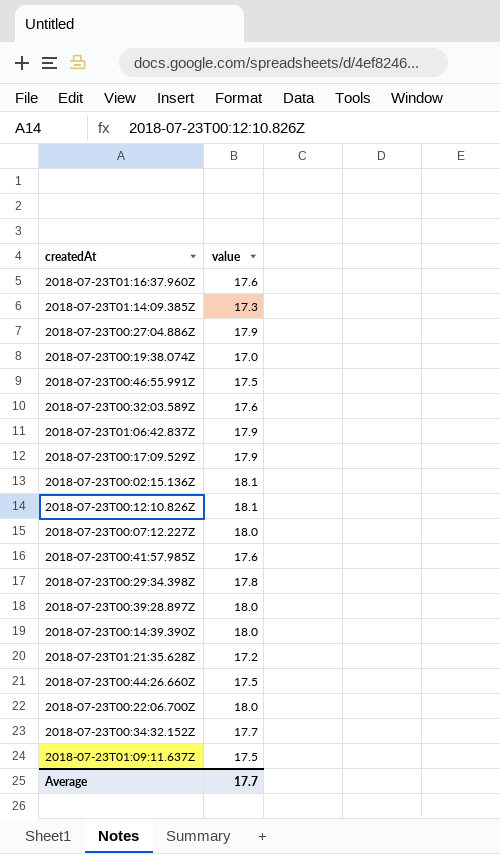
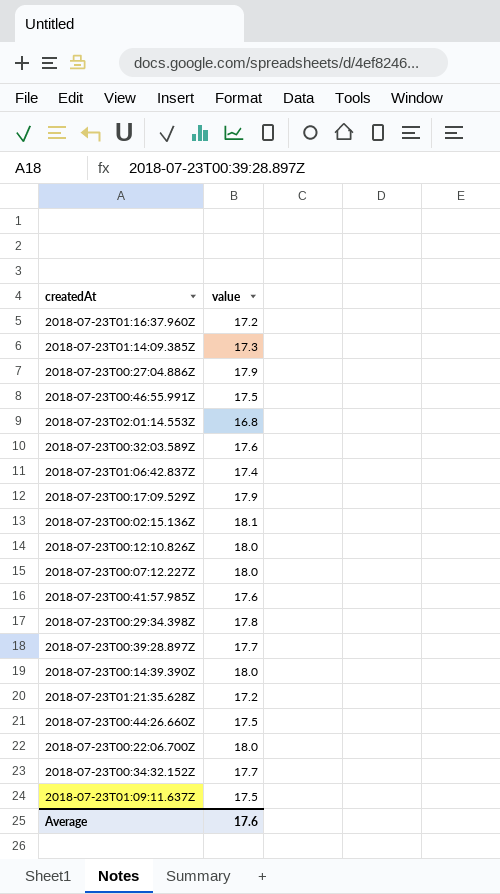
row 2018-07-23T00:19:38.074Z: 17.0 -> none
2018-07-23T01:16:37.960Z | value: 17.6 -> 17.2
row 2018-07-23T02:01:14.553Z: none -> 16.8
2018-07-23T01:06:42.837Z | value: 17.9 -> 17.4
2018-07-23T00:12:10.826Z | value: 18.1 -> 18.0
2018-07-23T00:39:28.897Z | value: 18.0 -> 17.7
Average | value: 17.7 -> 17.6

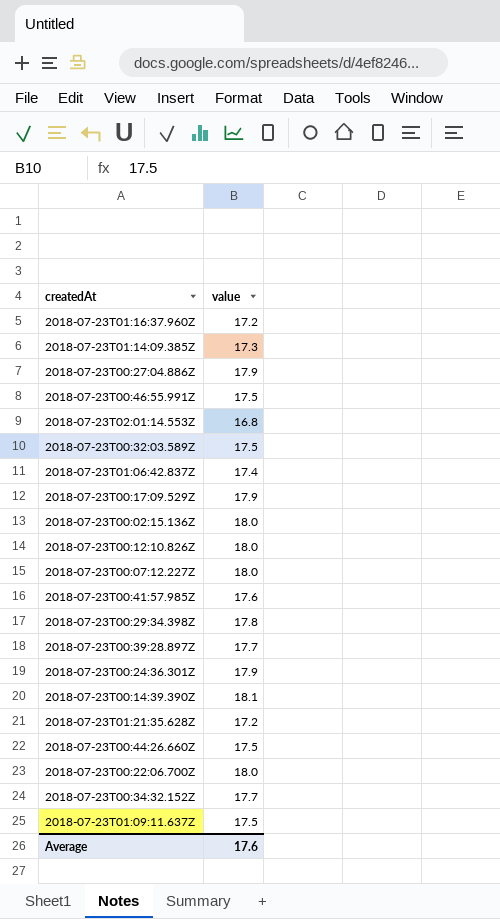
2018-07-23T00:32:03.589Z | value: 17.6 -> 17.5
2018-07-23T00:02:15.136Z | value: 18.1 -> 18.0
row 2018-07-23T00:24:36.301Z: none -> 17.9
2018-07-23T00:14:39.390Z | value: 18.0 -> 18.1

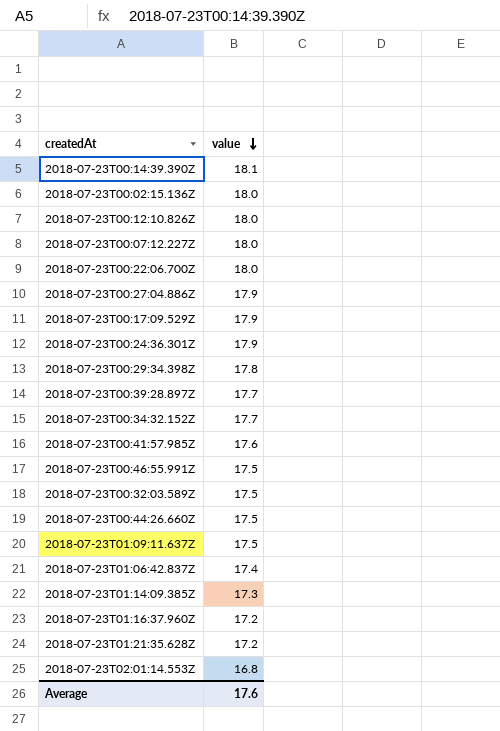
row order: none -> value descending

